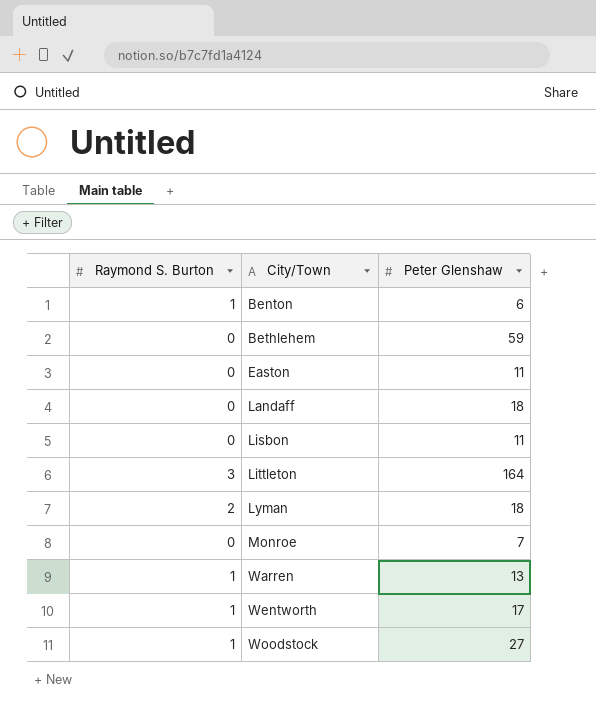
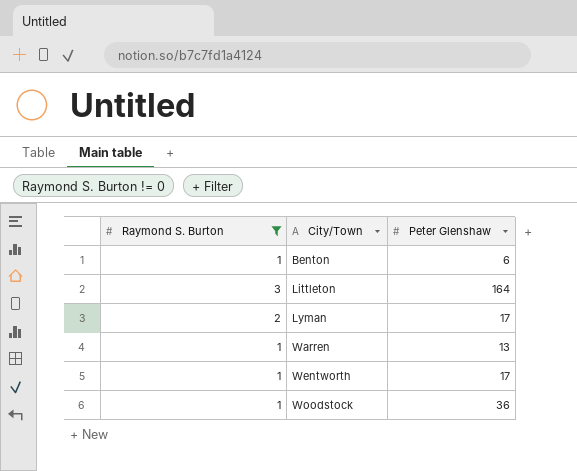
filter: none -> Raymond S. Burton != 0
Lyman | Peter Glenshaw: 18 -> 17
Woodstock | Peter Glenshaw: 27 -> 36

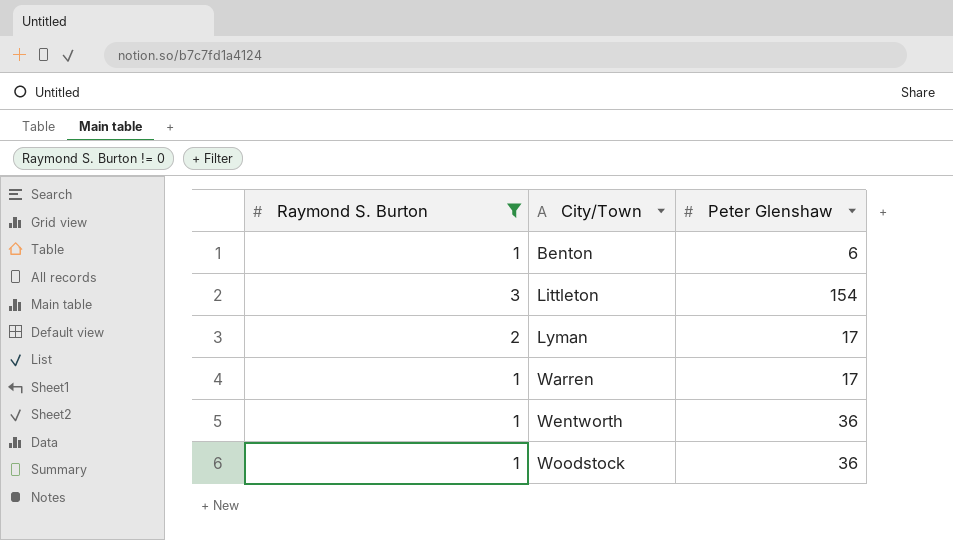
Littleton | Peter Glenshaw: 164 -> 154
Warren | Peter Glenshaw: 13 -> 17
Wentworth | Peter Glenshaw: 17 -> 36

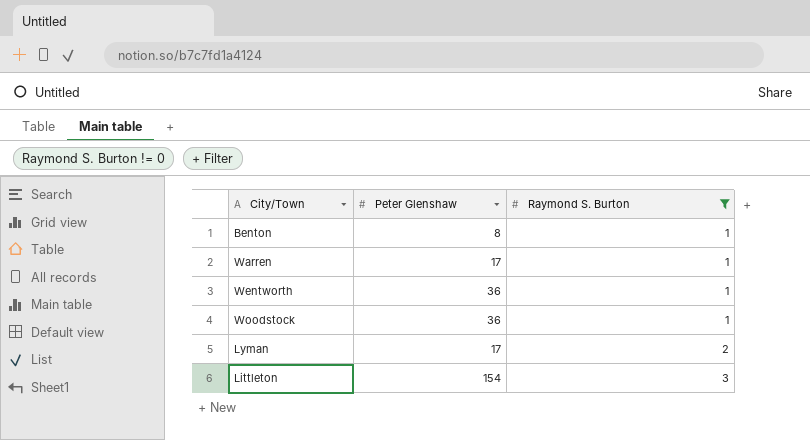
row order: City/Town ascending -> Raymond S. Burton ascending
column Raymond S. Burton | position: 1 -> 3
Benton | Peter Glenshaw: 6 -> 8

